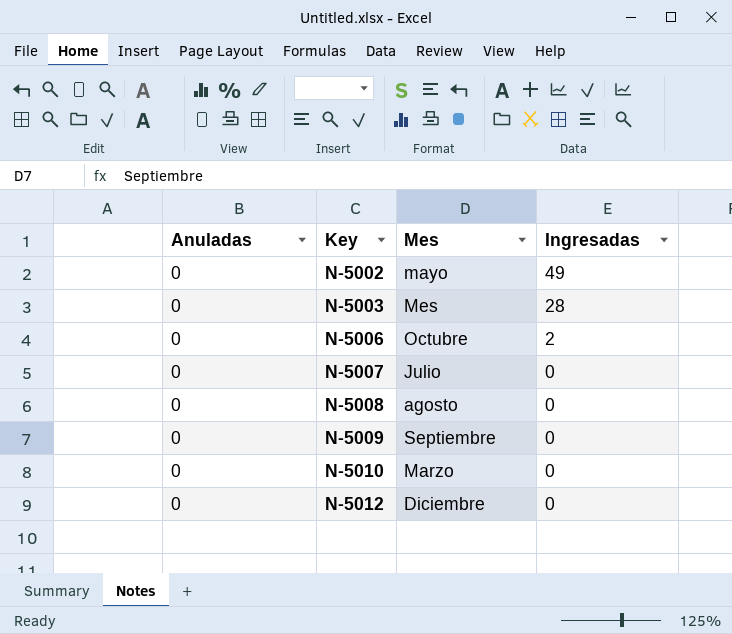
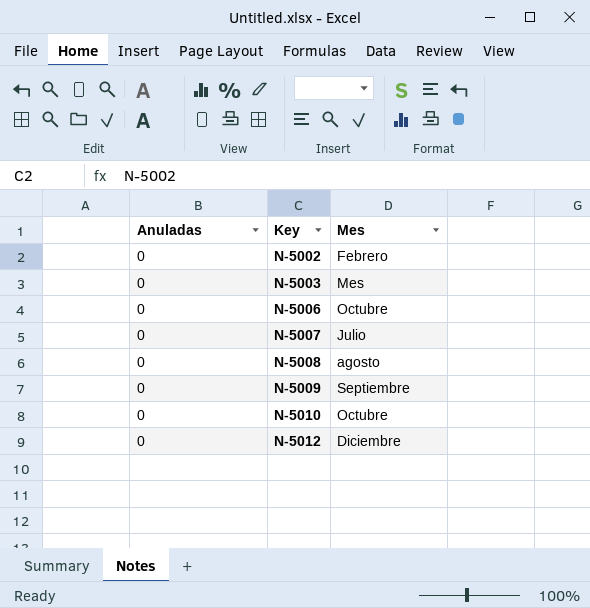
column Ingresadas | position: 4 -> none
N-5002 | Mes: mayo -> Febrero
N-5010 | Mes: Marzo -> Octubre

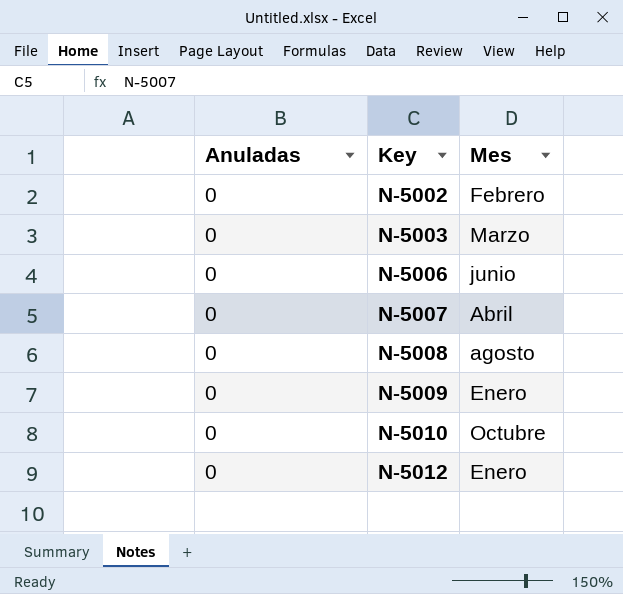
N-5003 | Mes: Mes -> Marzo
N-5006 | Mes: Octubre -> junio
N-5007 | Mes: Julio -> Abril
N-5009 | Mes: Septiembre -> Enero
N-5012 | Mes: Diciembre -> Enero

